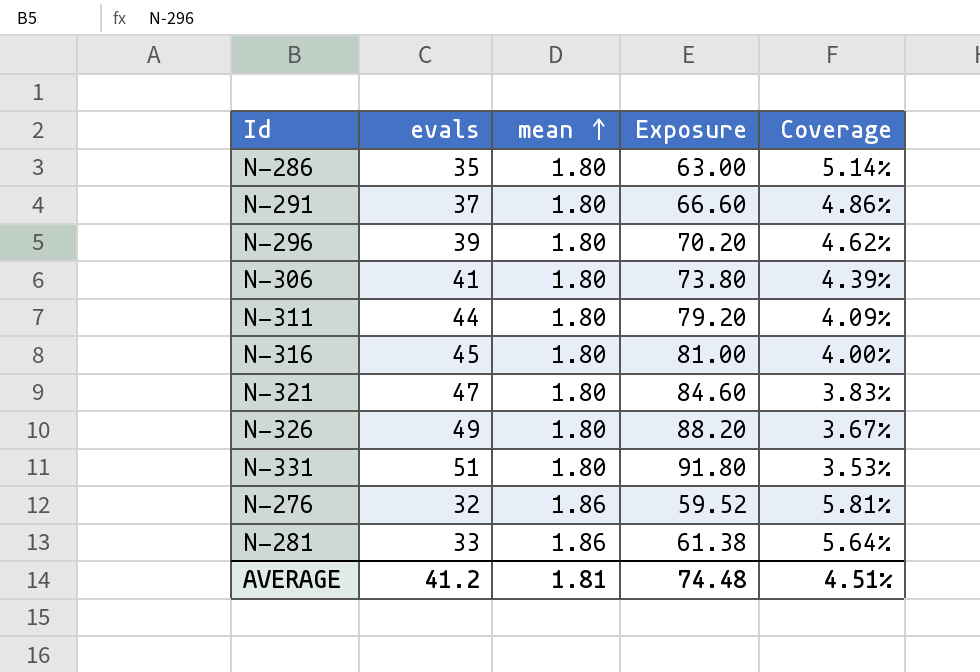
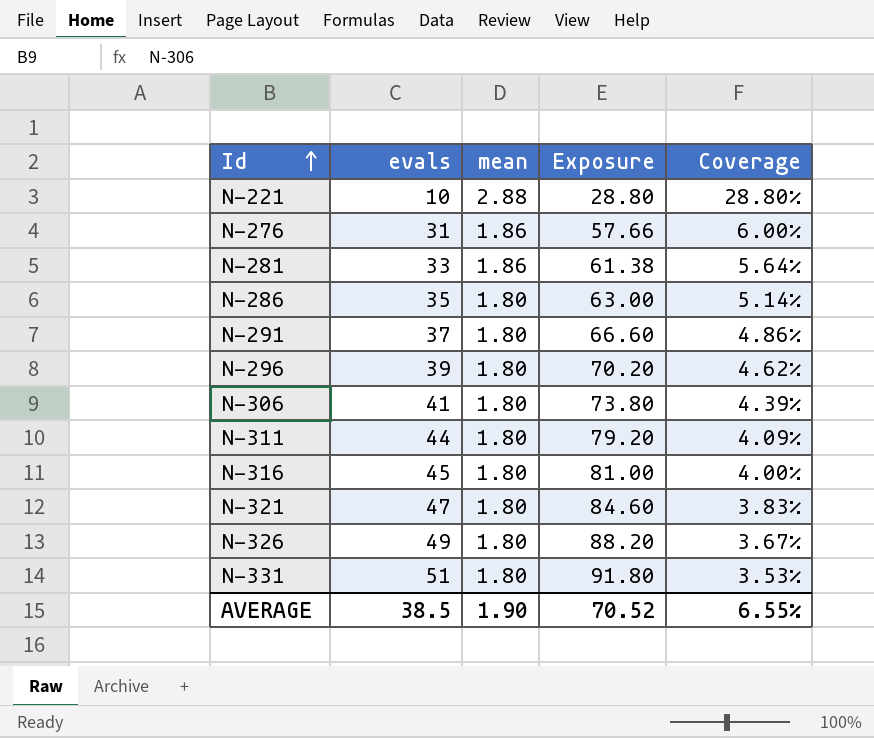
row order: mean ascending -> Id ascending
row N-221: none -> 10 | 2.88 | 28.80 | 28.80%
N-276 | evals: 32 -> 31
N-276 | Exposure: 59.52 -> 57.66
N-276 | Coverage: 5.81% -> 6.00%
AVERAGE | evals: 41.2 -> 38.5
AVERAGE | mean: 1.81 -> 1.90
AVERAGE | Exposure: 74.48 -> 70.52
AVERAGE | Coverage: 4.51% -> 6.55%

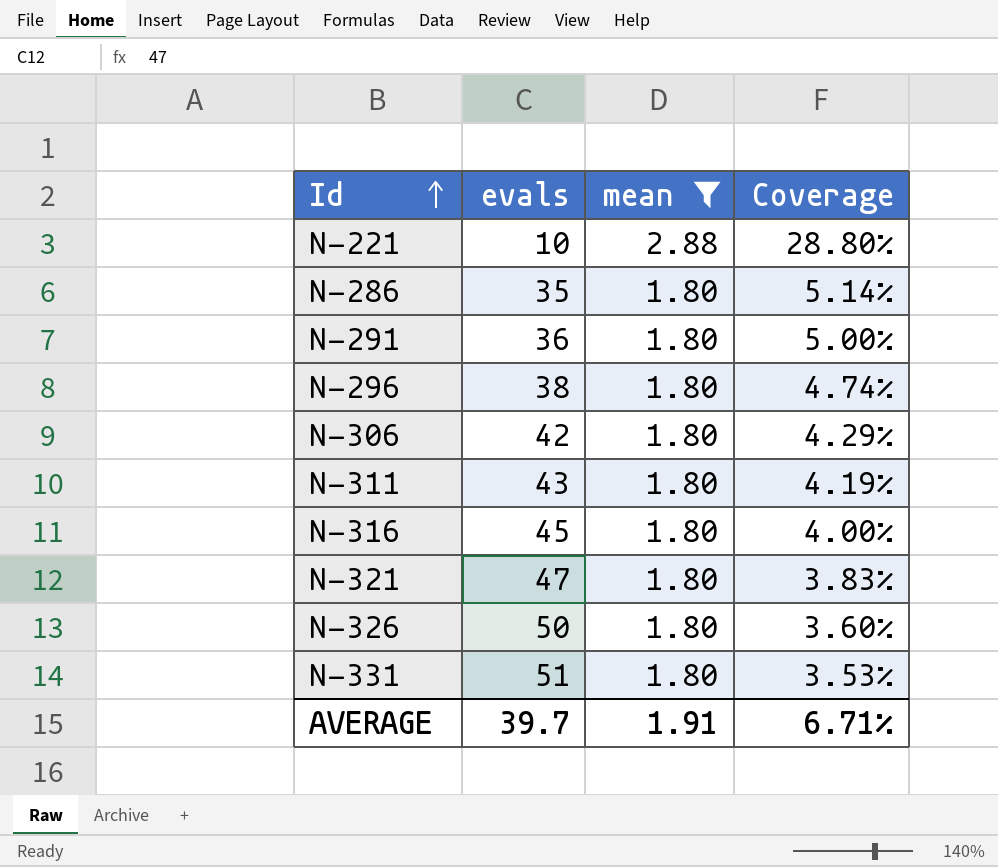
filter: none -> mean != 1.86
column Exposure | formula: [evals] * [mean] -> none
N-291 | evals: 37 -> 36
N-291 | Coverage: 4.86% -> 5.00%
N-296 | evals: 39 -> 38
N-296 | Coverage: 4.62% -> 4.74%
N-306 | evals: 41 -> 42
N-306 | Coverage: 4.39% -> 4.29%
N-311 | evals: 44 -> 43
N-311 | Coverage: 4.09% -> 4.19%
N-326 | evals: 49 -> 50
N-326 | Coverage: 3.67% -> 3.60%
AVERAGE | evals: 38.5 -> 39.7
AVERAGE | mean: 1.90 -> 1.91
AVERAGE | Coverage: 6.55% -> 6.71%

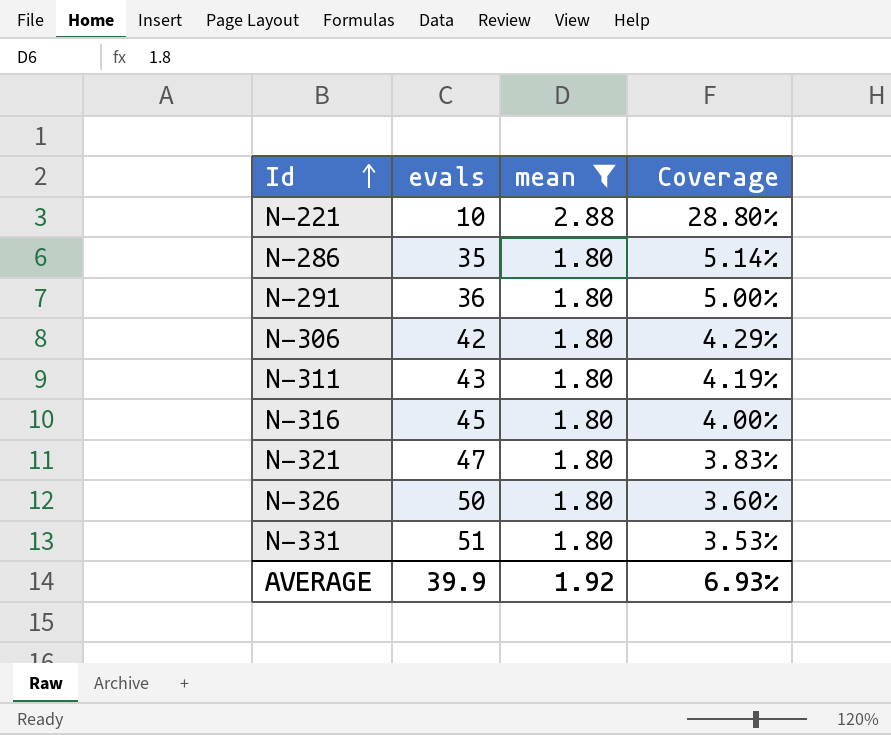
row N-296: 38 | 1.80 | 4.74% -> none
AVERAGE | evals: 39.7 -> 39.9
AVERAGE | mean: 1.91 -> 1.92
AVERAGE | Coverage: 6.71% -> 6.93%

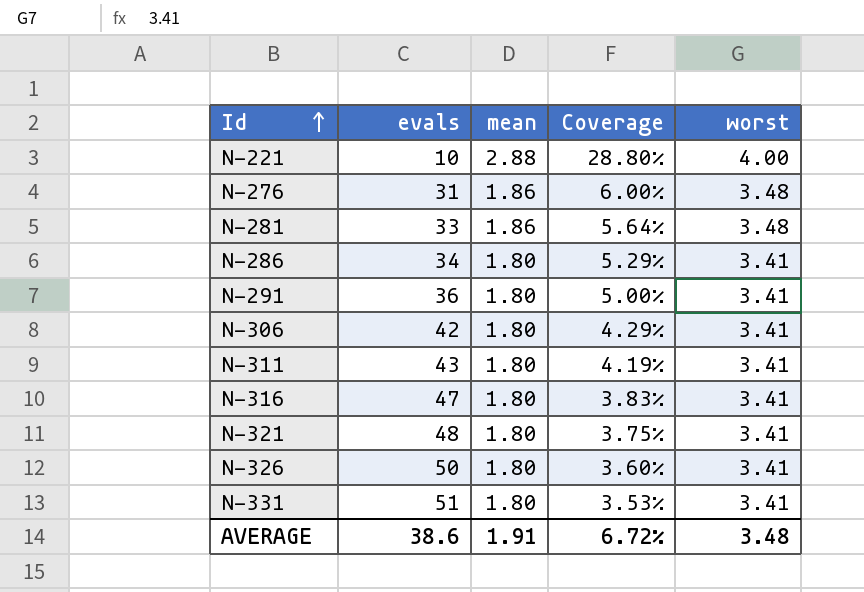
filter: mean != 1.86 -> none
column worst | position: none -> 5
N-286 | evals: 35 -> 34
N-286 | Coverage: 5.14% -> 5.29%
N-316 | evals: 45 -> 47
N-316 | Coverage: 4.00% -> 3.83%
N-321 | evals: 47 -> 48
N-321 | Coverage: 3.83% -> 3.75%
AVERAGE | evals: 39.9 -> 38.6
AVERAGE | mean: 1.92 -> 1.91
AVERAGE | Coverage: 6.93% -> 6.72%

